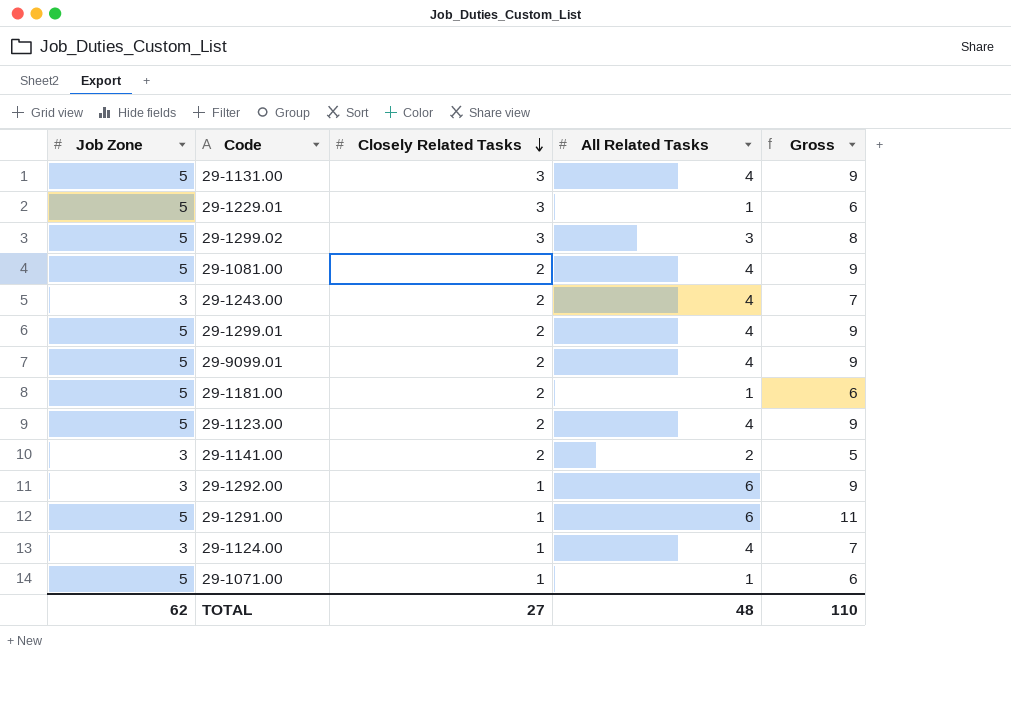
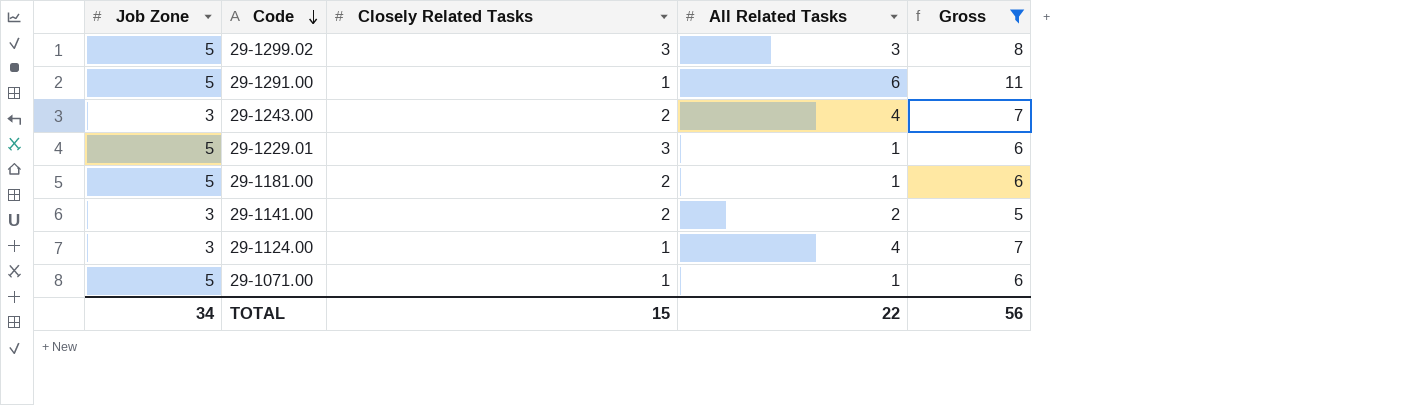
filter: none -> Gross != 9
row order: Closely Related Tasks descending -> Code descending
TOTAL | Job Zone: 62 -> 34
TOTAL | Closely Related Tasks: 27 -> 15
TOTAL | All Related Tasks: 48 -> 22
TOTAL | Gross: 110 -> 56

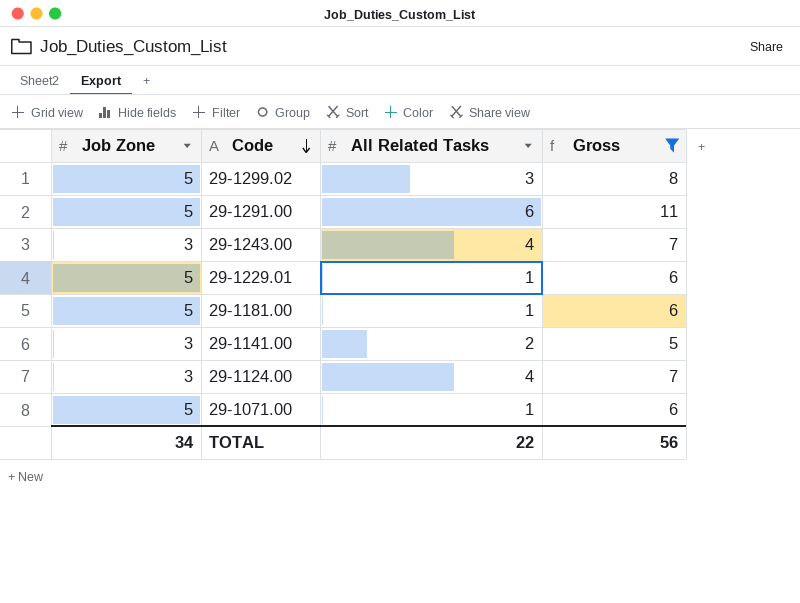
column Closely Related Tasks | position: 3 -> none

